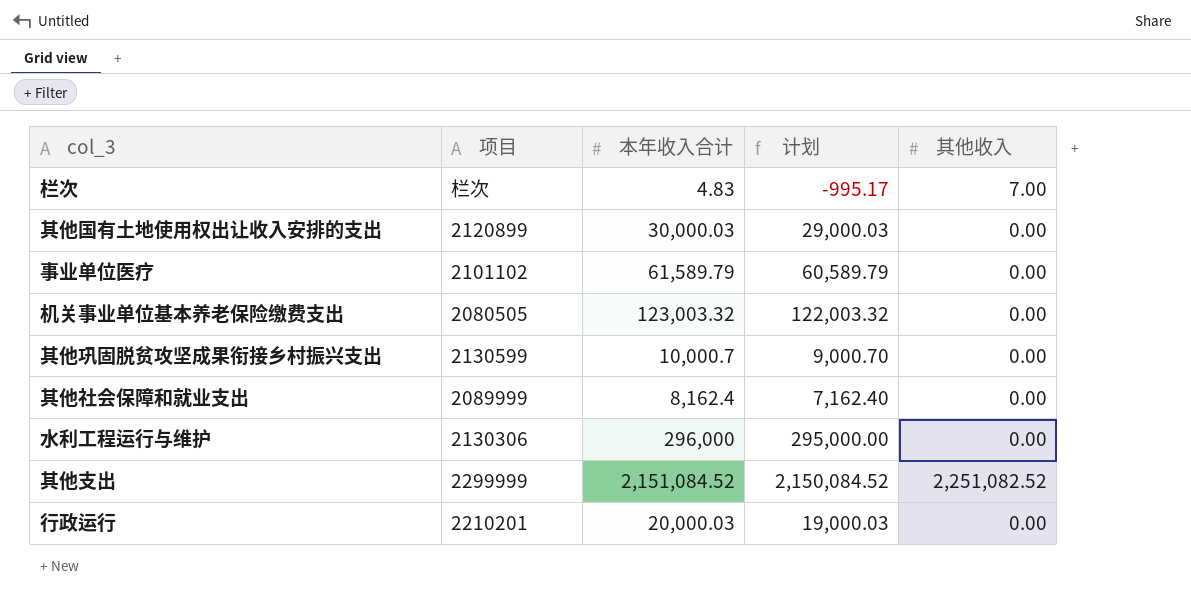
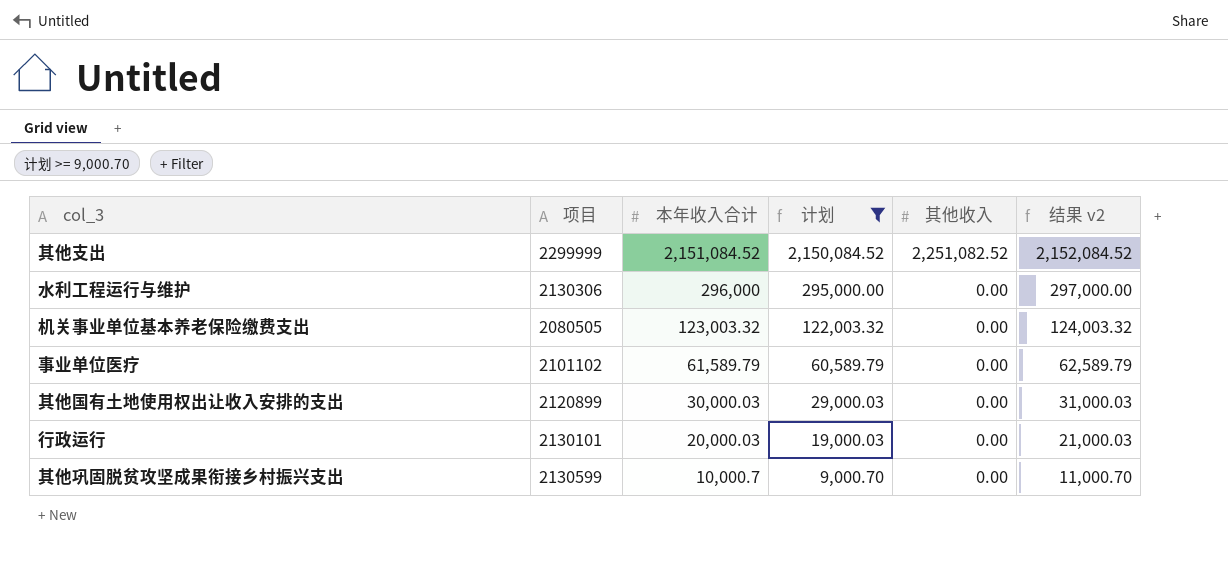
filter: none -> 计划 >= 9,000.70
row order: none -> 本年收入合计 descending
column 结果 v2 | formula: none -> [本年收入合计] + 1000
行政运行 | 项目: 2210201 -> 2130101

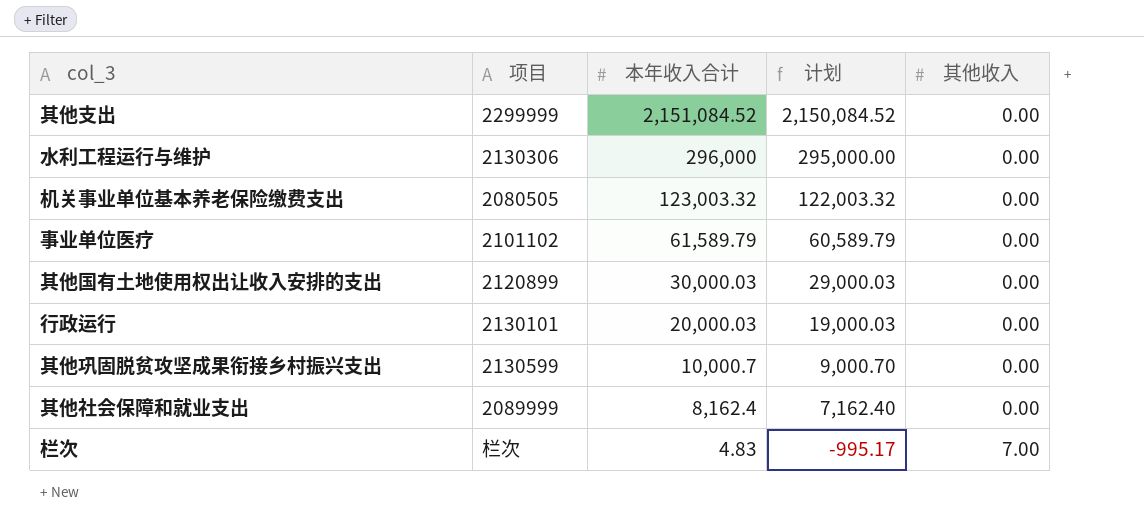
filter: 计划 >= 9,000.70 -> none
column 结果 v2 | formula: [本年收入合计] + 1000 -> none
其他支出 | 其他收入: 2,251,082.52 -> 0.00

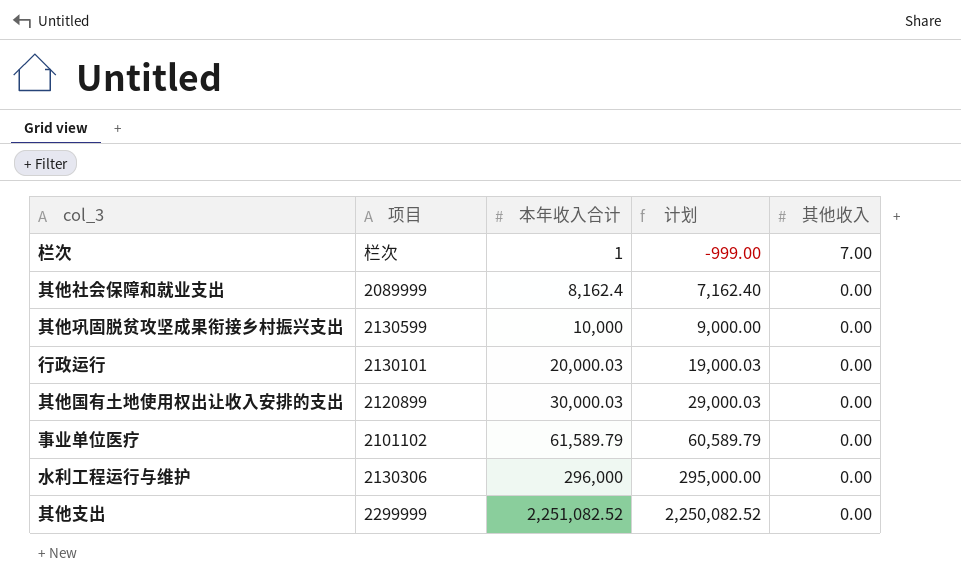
row order: 本年收入合计 descending -> 本年收入合计 ascending
row 机关事业单位基本养老保险缴费支出: 2080505 | 123,003.32 | 122,003.32 | 0.00 -> none
栏次 | 本年收入合计: 4.83 -> 1
栏次 | 计划: -995.17 -> -999.00
其他巩固脱贫攻坚成果衔接乡村振兴支出 | 本年收入合计: 10,000.7 -> 10,000
其他巩固脱贫攻坚成果衔接乡村振兴支出 | 计划: 9,000.70 -> 9,000.00
其他支出 | 本年收入合计: 2,151,084.52 -> 2,251,082.52
其他支出 | 计划: 2,150,084.52 -> 2,250,082.52

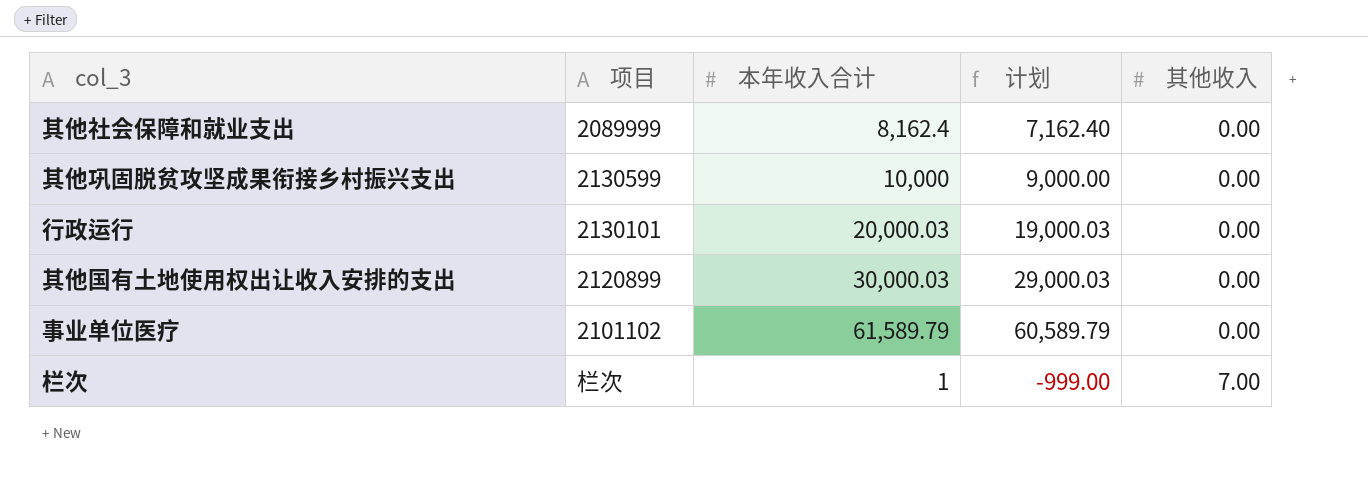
row order: 本年收入合计 ascending -> 其他收入 ascending
row 水利工程运行与维护: 2130306 | 296,000 | 295,000.00 | 0.00 -> none
row 其他支出: 2299999 | 2,251,082.52 | 2,250,082.52 | 0.00 -> none

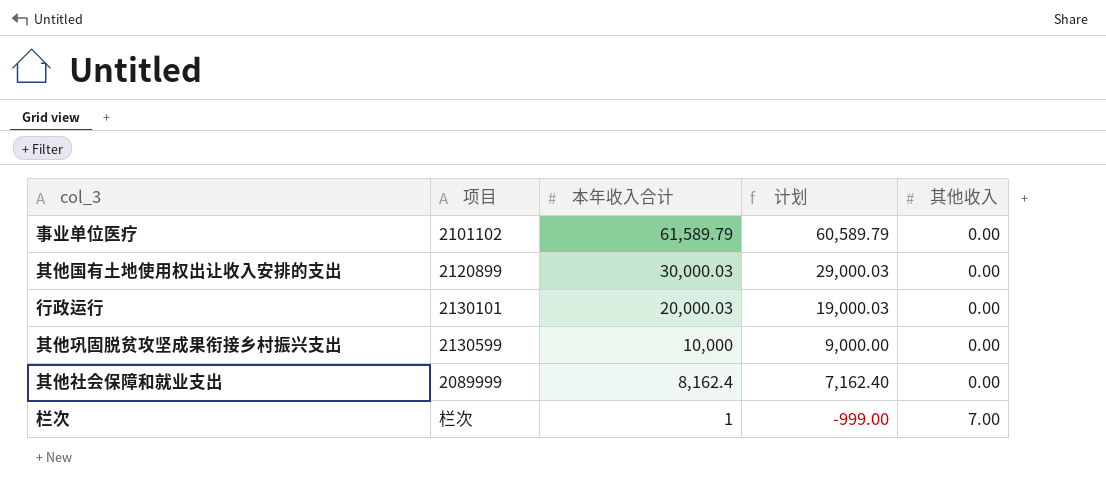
row order: 其他收入 ascending -> 本年收入合计 descending

